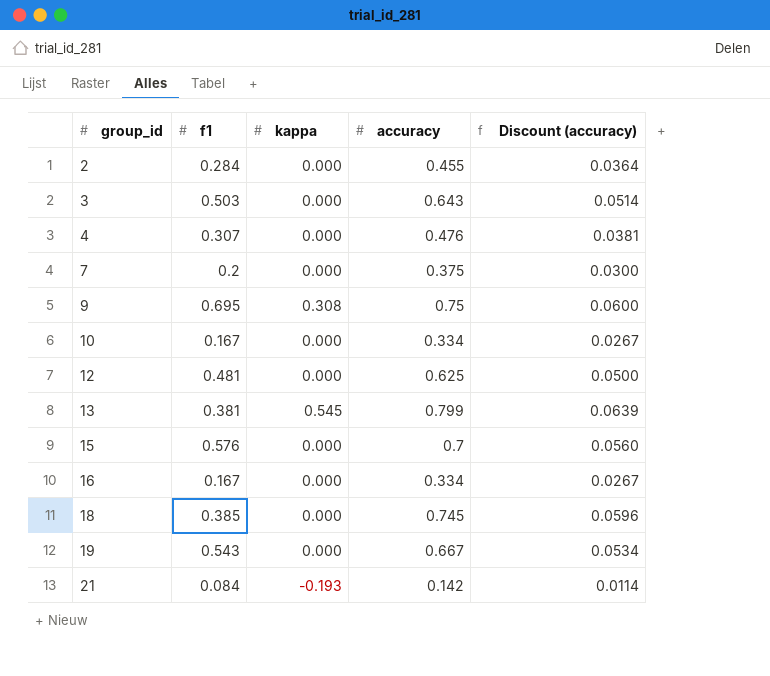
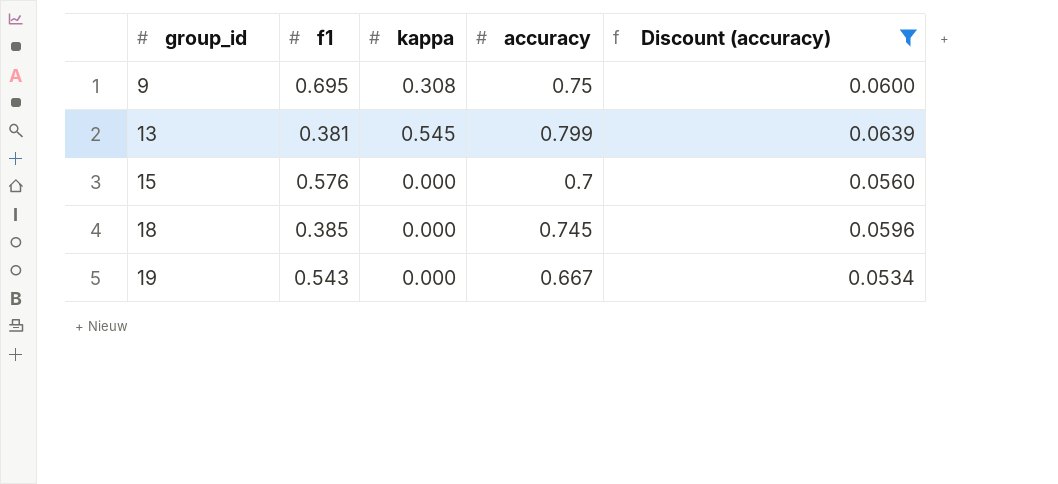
filter: none -> Discount (accuracy) >= 0.0534

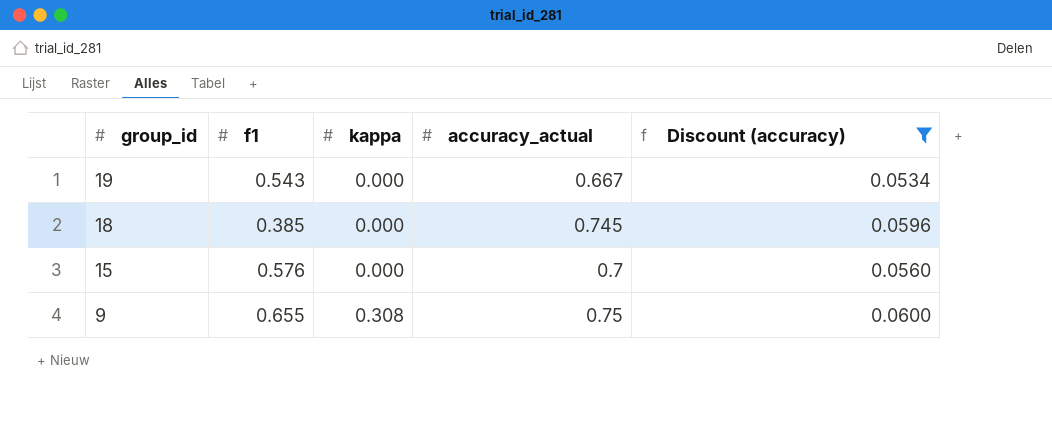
row order: group_id ascending -> group_id descending
column name: accuracy -> accuracy_actual
row 13: 0.381 | 0.545 | 0.799 | 0.0639 -> none
9 | f1: 0.695 -> 0.655

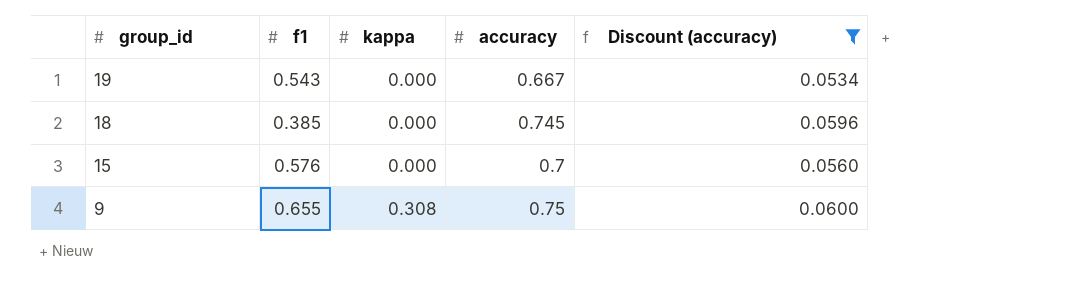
column name: accuracy_actual -> accuracy

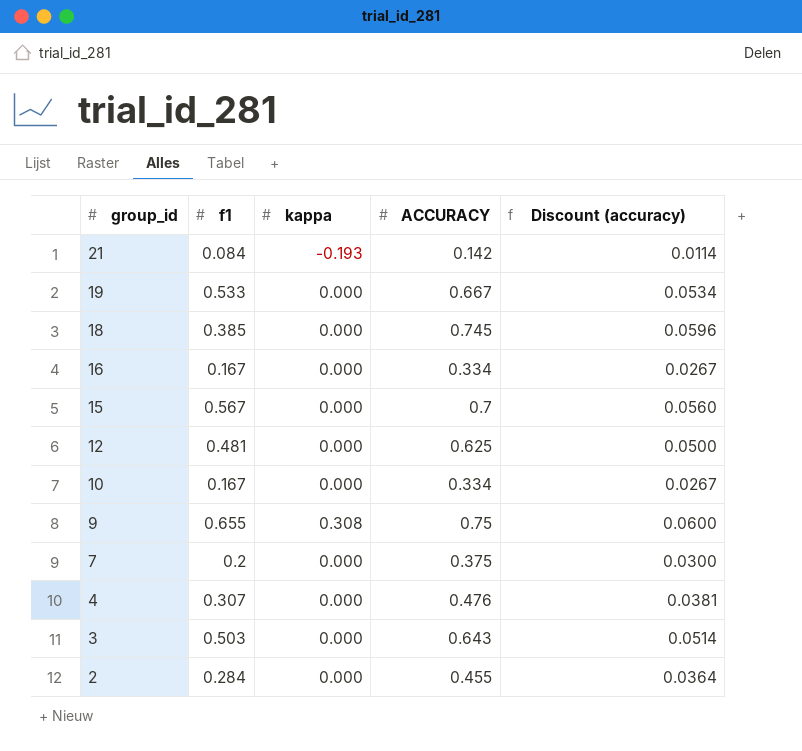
filter: Discount (accuracy) >= 0.0534 -> none
column name: accuracy -> ACCURACY
19 | f1: 0.543 -> 0.533
15 | f1: 0.576 -> 0.567

